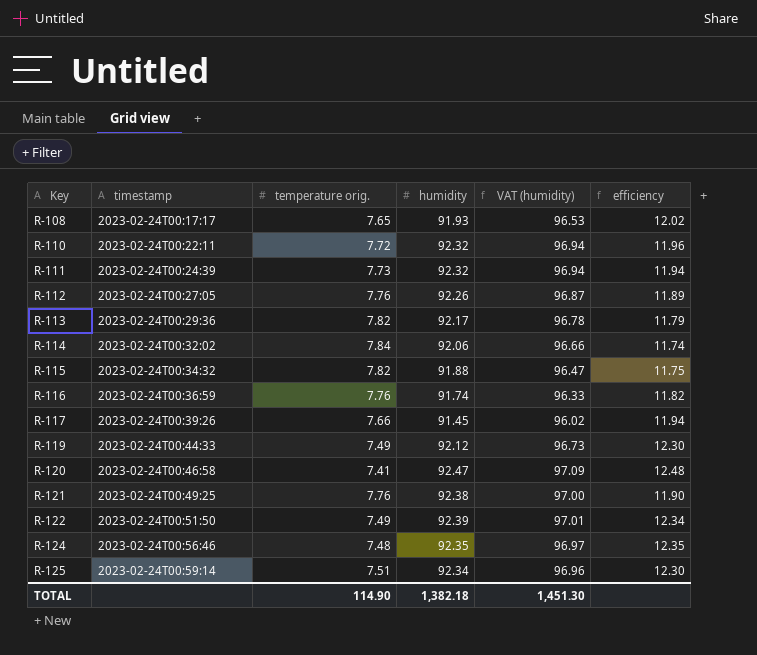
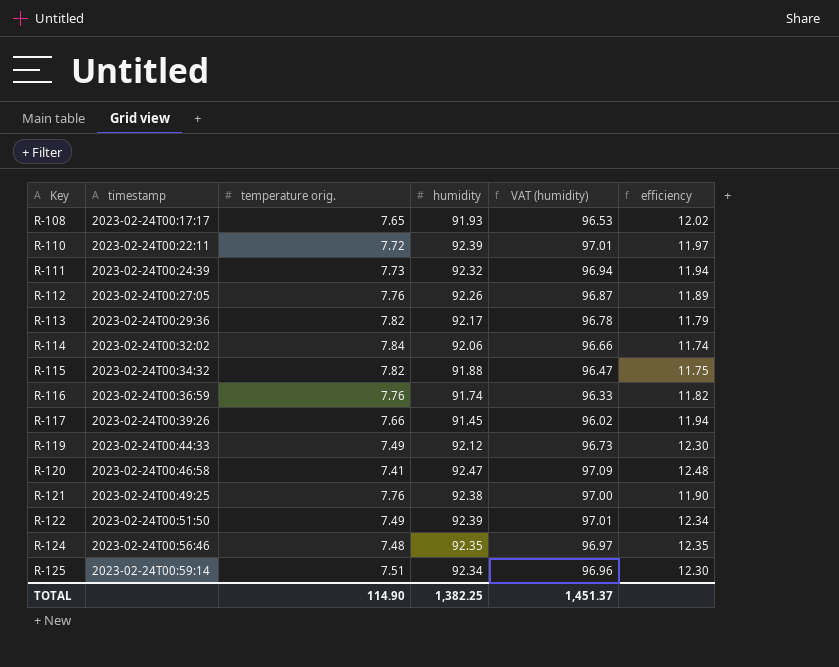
R-110 | humidity: 92.32 -> 92.39
R-110 | VAT (humidity): 96.94 -> 97.01
R-110 | efficiency: 11.96 -> 11.97
TOTAL | humidity: 1,382.18 -> 1,382.25
TOTAL | VAT (humidity): 1,451.30 -> 1,451.37

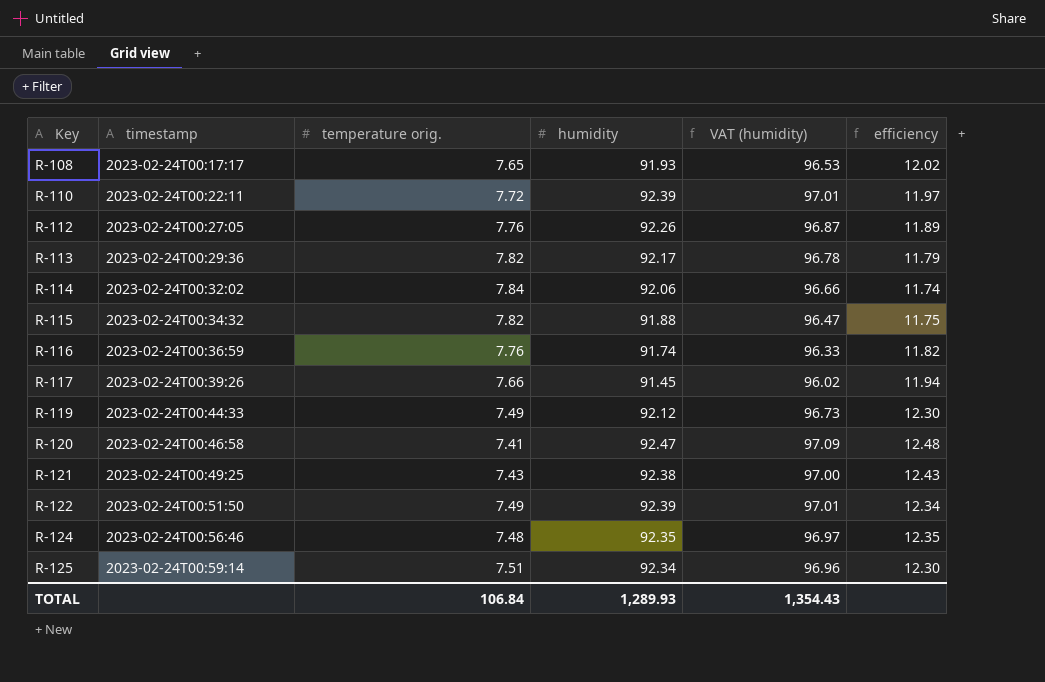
row R-111: 2023-02-24T00:24:39 | 7.73 | 92.32 | 96.94 | 11.94 -> none
R-121 | temperature orig.: 7.76 -> 7.43
R-121 | efficiency: 11.90 -> 12.43
TOTAL | temperature orig.: 114.90 -> 106.84
TOTAL | humidity: 1,382.25 -> 1,289.93
TOTAL | VAT (humidity): 1,451.37 -> 1,354.43

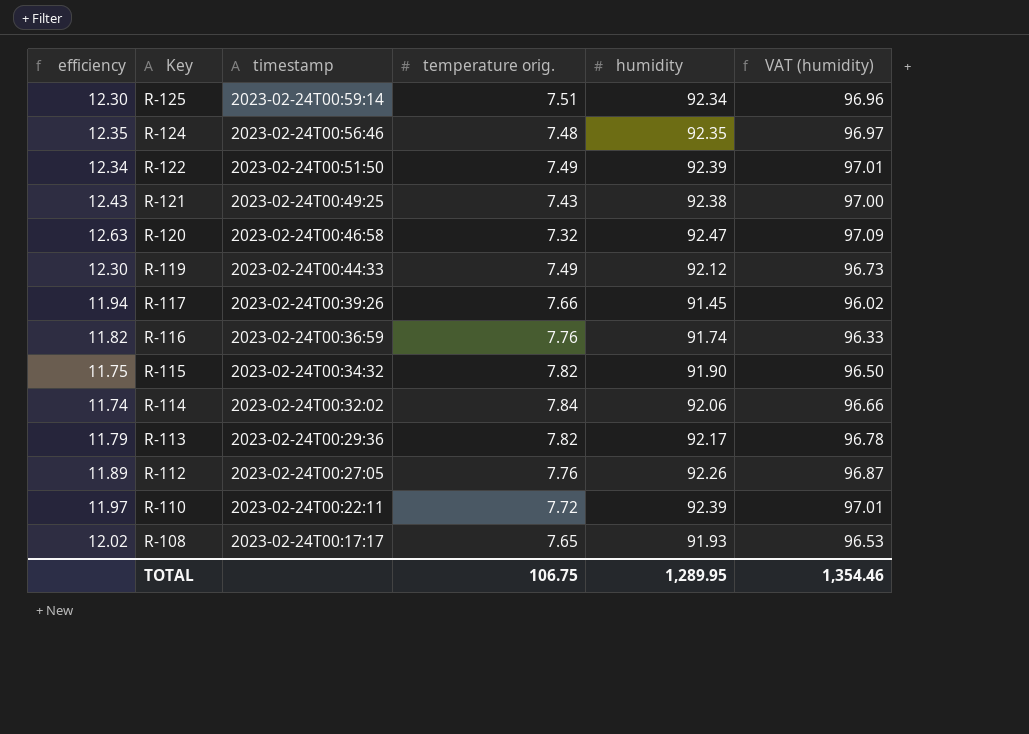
row order: Key ascending -> Key descending
column efficiency | position: 6 -> 1
R-120 | efficiency: 12.48 -> 12.63
R-120 | temperature orig.: 7.41 -> 7.32
R-115 | humidity: 91.88 -> 91.90
R-115 | VAT (humidity): 96.47 -> 96.50
TOTAL | temperature orig.: 106.84 -> 106.75
TOTAL | humidity: 1,289.93 -> 1,289.95
TOTAL | VAT (humidity): 1,354.43 -> 1,354.46

